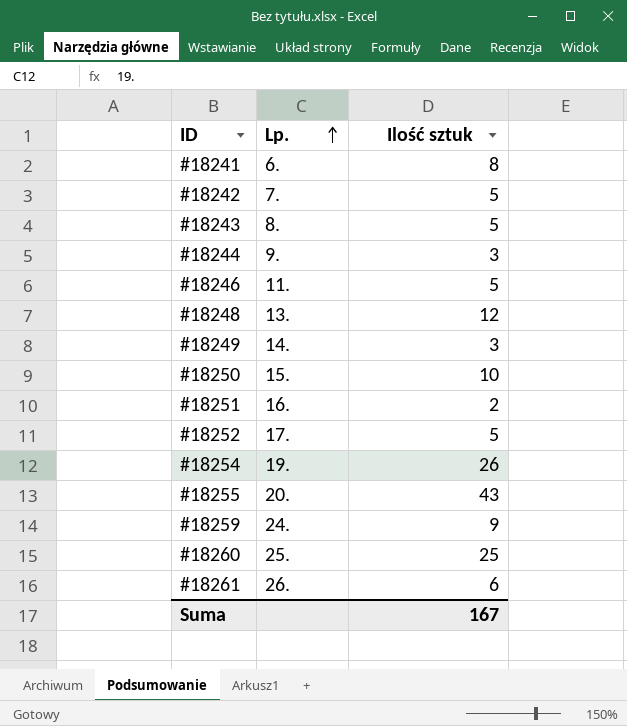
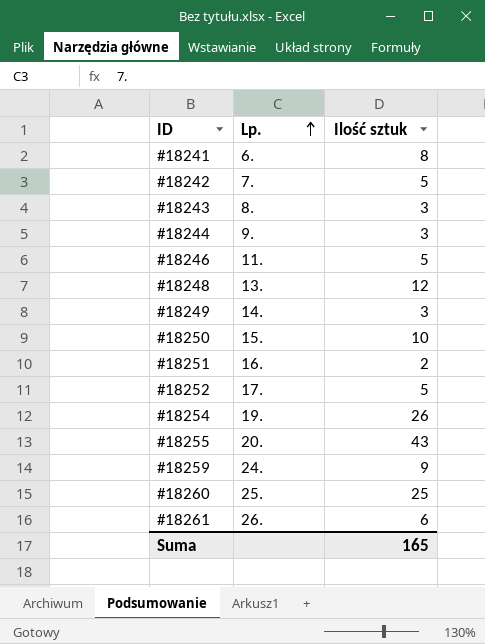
#18243 | Ilość sztuk: 5 -> 3
Suma | Ilość sztuk: 167 -> 165

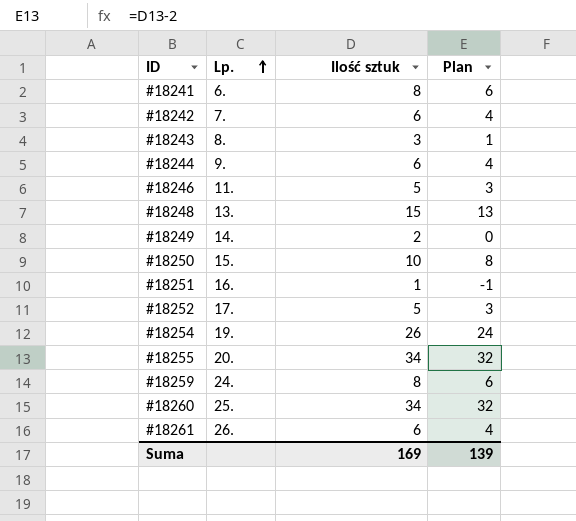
column Plan | formula: none -> [Ilość sztuk] - 2
#18242 | Ilość sztuk: 5 -> 6
#18244 | Ilość sztuk: 3 -> 6
#18248 | Ilość sztuk: 12 -> 15
#18249 | Ilość sztuk: 3 -> 2
#18251 | Ilość sztuk: 2 -> 1
#18255 | Ilość sztuk: 43 -> 34
#18259 | Ilość sztuk: 9 -> 8
#18260 | Ilość sztuk: 25 -> 34
Suma | Ilość sztuk: 165 -> 169

